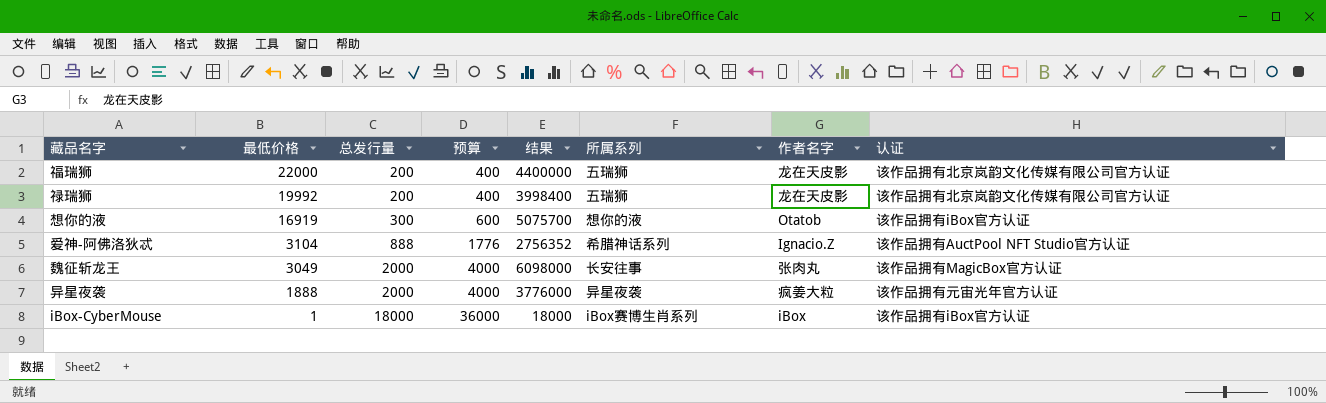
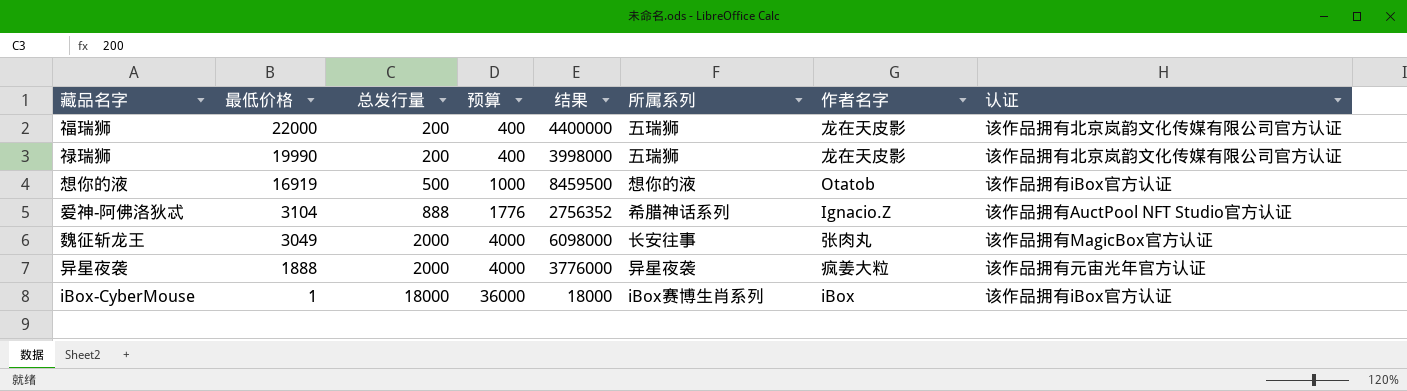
禄瑞狮 | 最低价格: 19992 -> 19990
禄瑞狮 | 结果: 3998400 -> 3998000
想你的液 | 总发行量: 300 -> 500
想你的液 | 预算: 600 -> 1000
想你的液 | 结果: 5075700 -> 8459500

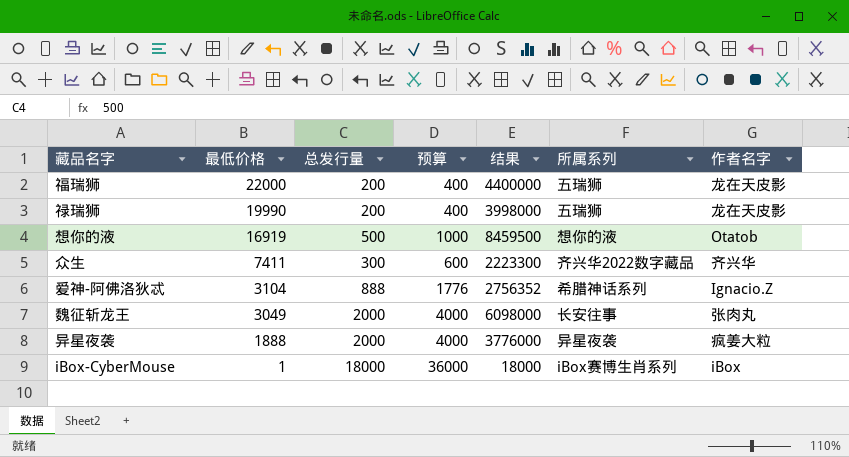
column 认证 | position: 8 -> none
row 众生: none -> 7411 | 300 | 600 | 2223300 | 齐兴华2022数字藏品 | 齐兴华

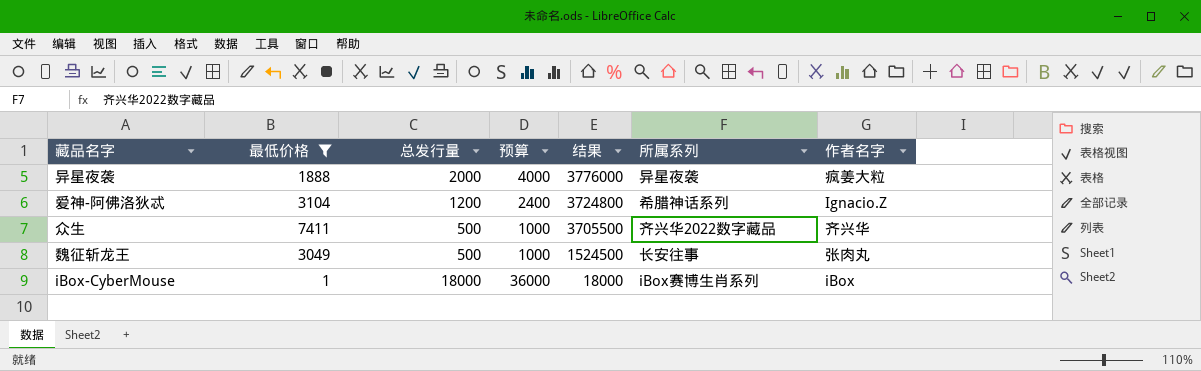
filter: none -> 最低价格 <= 7411
row order: 最低价格 descending -> 结果 descending
爱神-阿佛洛狄忒 | 总发行量: 888 -> 1200
爱神-阿佛洛狄忒 | 预算: 1776 -> 2400
爱神-阿佛洛狄忒 | 结果: 2756352 -> 3724800
众生 | 总发行量: 300 -> 500
众生 | 预算: 600 -> 1000
众生 | 结果: 2223300 -> 3705500
魏征斩龙王 | 总发行量: 2000 -> 500
魏征斩龙王 | 预算: 4000 -> 1000
魏征斩龙王 | 结果: 6098000 -> 1524500

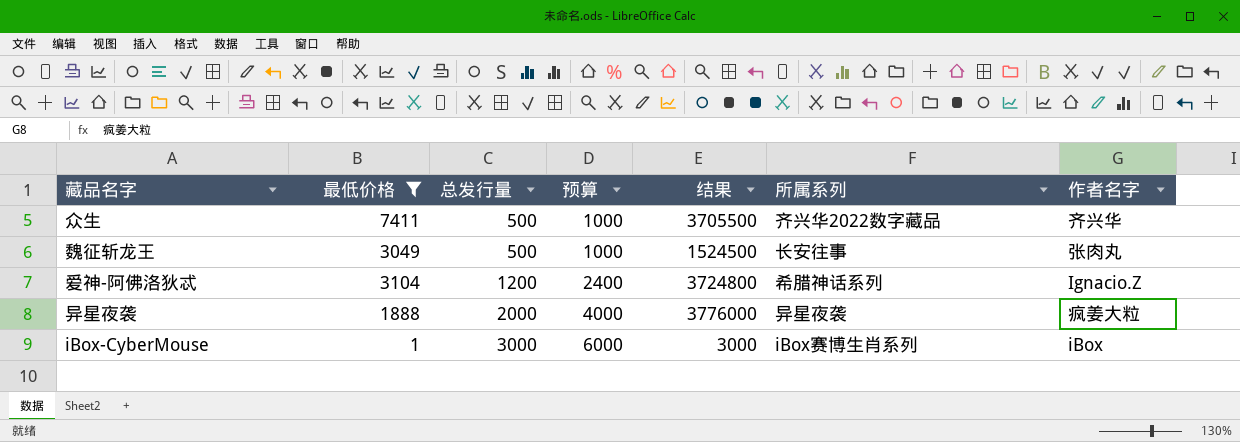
row order: 结果 descending -> 总发行量 ascending
iBox-CyberMouse | 总发行量: 18000 -> 3000
iBox-CyberMouse | 预算: 36000 -> 6000
iBox-CyberMouse | 结果: 18000 -> 3000

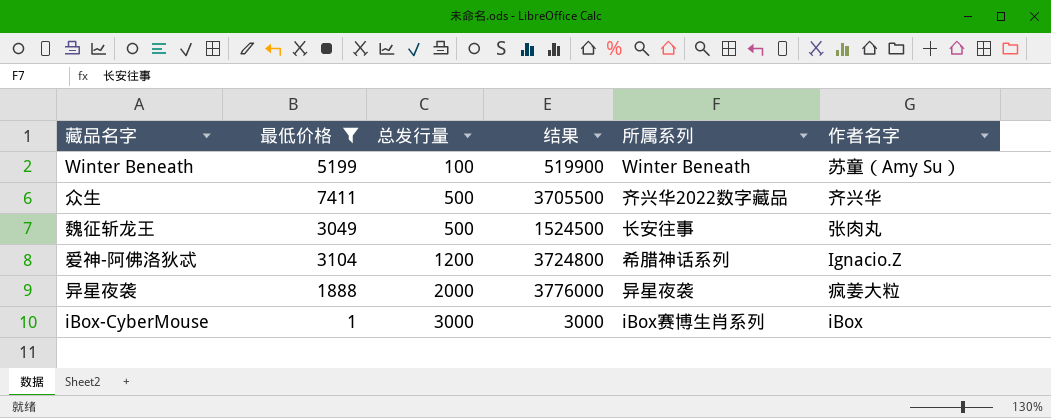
column 预算 | formula: [总发行量] * 2 -> none
row Winter Beneath: none -> 5199 | 100 | 519900 | Winter Beneath | 苏童（Amy Su）

